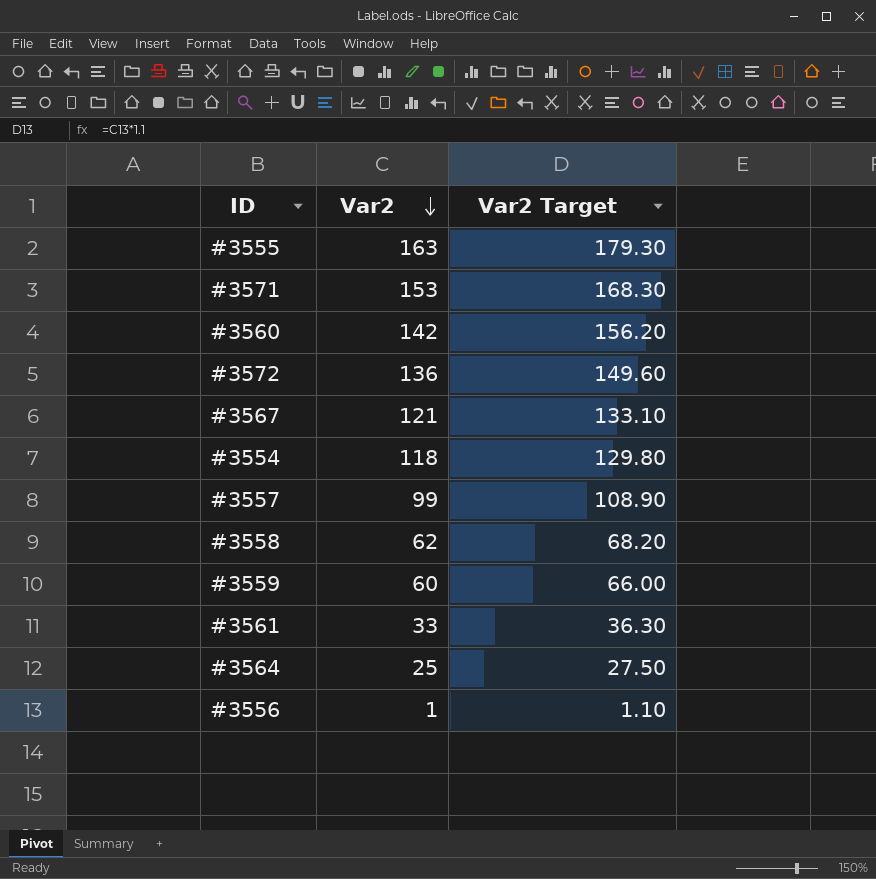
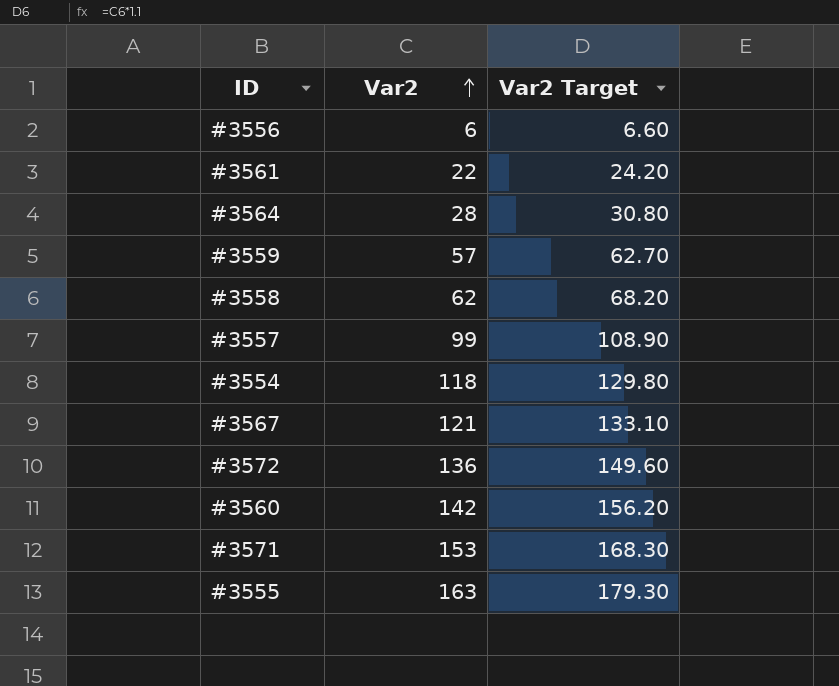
row order: Var2 descending -> Var2 ascending
#3556 | Var2: 1 -> 6
#3556 | Var2 Target: 1.10 -> 6.60
#3561 | Var2: 33 -> 22
#3561 | Var2 Target: 36.30 -> 24.20
#3564 | Var2: 25 -> 28
#3564 | Var2 Target: 27.50 -> 30.80
#3559 | Var2: 60 -> 57
#3559 | Var2 Target: 66.00 -> 62.70

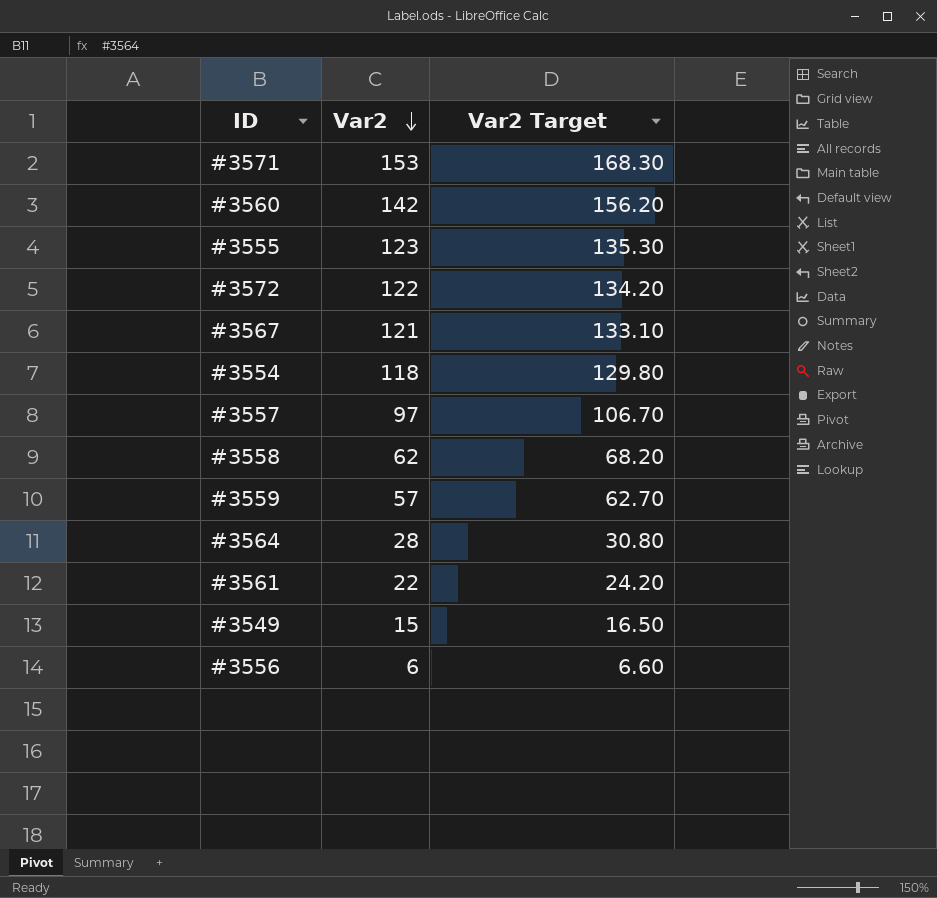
row order: Var2 ascending -> Var2 descending
#3555 | Var2: 163 -> 123
#3555 | Var2 Target: 179.30 -> 135.30
#3572 | Var2: 136 -> 122
#3572 | Var2 Target: 149.60 -> 134.20
#3557 | Var2: 99 -> 97
#3557 | Var2 Target: 108.90 -> 106.70
row #3549: none -> 15 | 16.50

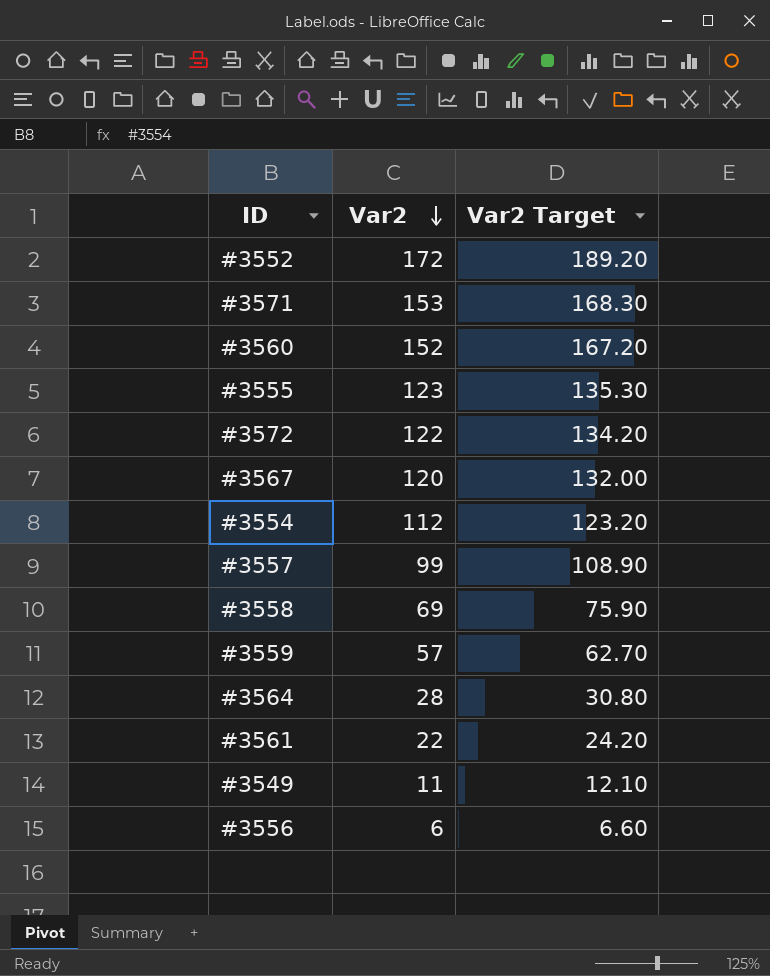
row #3552: none -> 172 | 189.20
#3560 | Var2: 142 -> 152
#3560 | Var2 Target: 156.20 -> 167.20
#3567 | Var2: 121 -> 120
#3567 | Var2 Target: 133.10 -> 132.00
#3554 | Var2: 118 -> 112
#3554 | Var2 Target: 129.80 -> 123.20
#3557 | Var2: 97 -> 99
#3557 | Var2 Target: 106.70 -> 108.90
#3558 | Var2: 62 -> 69
#3558 | Var2 Target: 68.20 -> 75.90
#3549 | Var2: 15 -> 11
#3549 | Var2 Target: 16.50 -> 12.10

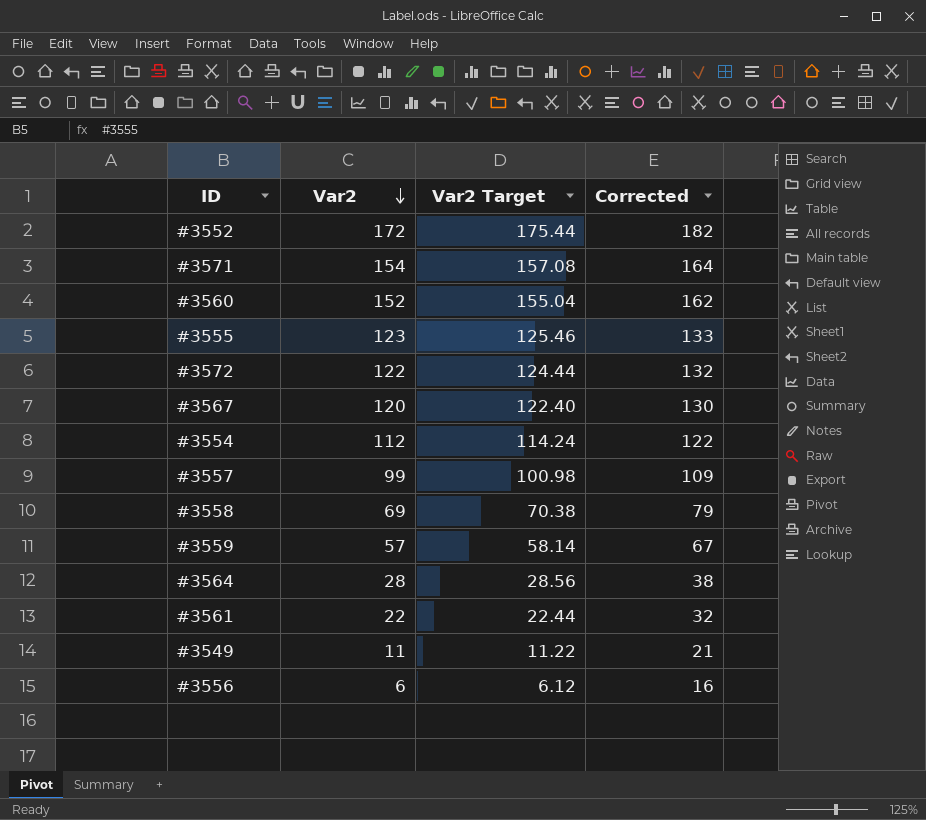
column Var2 Target | formula: [Var2] * 1.1 -> [Var2] * 1.02
column Corrected | formula: none -> [Var2] + 10
#3571 | Var2: 153 -> 154

